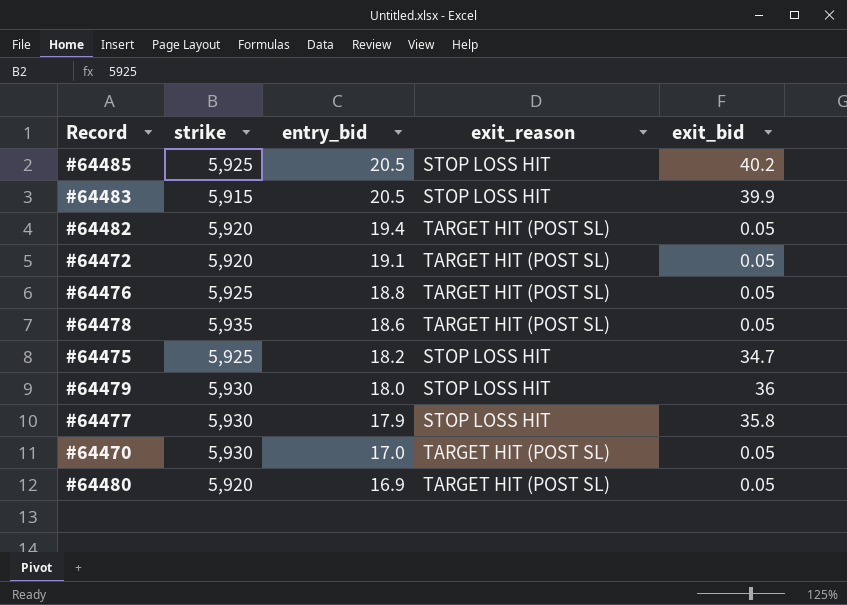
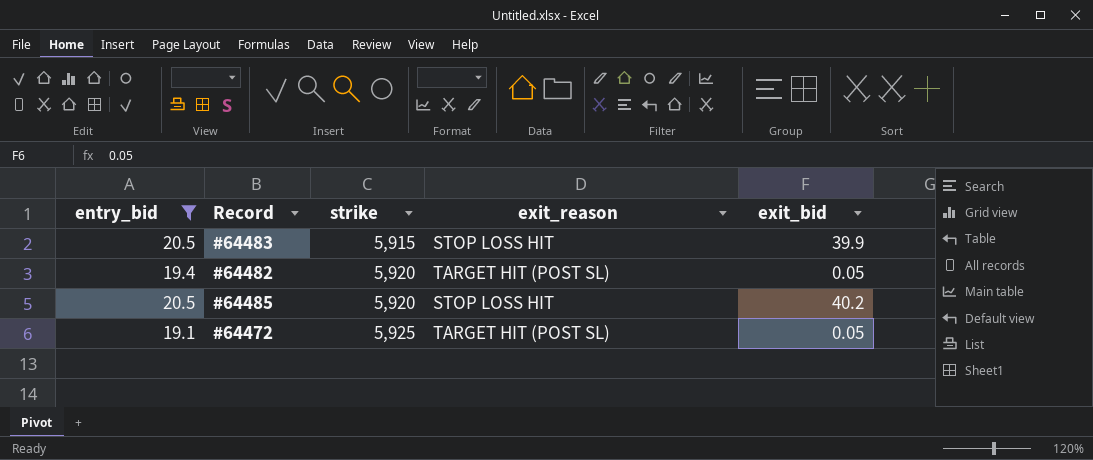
filter: none -> entry_bid >= 19.1
row order: entry_bid descending -> strike ascending
column entry_bid | position: 3 -> 1
#64485 | strike: 5,925 -> 5,920
#64472 | strike: 5,920 -> 5,925

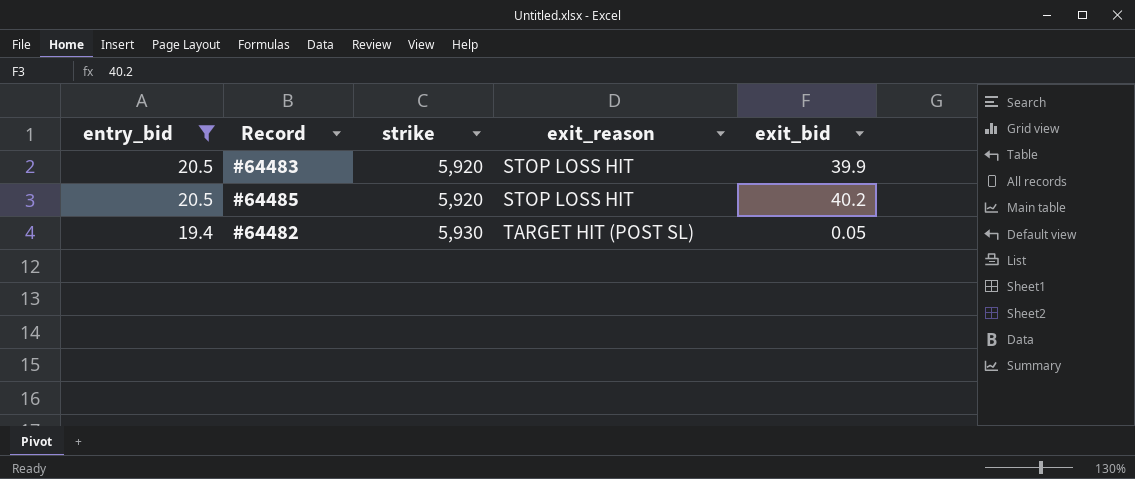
row order: strike ascending -> entry_bid descending
row #64472: 19.1 | 5,925 | TARGET HIT (POST SL) | 0.05 -> none
#64483 | strike: 5,915 -> 5,920
#64482 | strike: 5,920 -> 5,930

